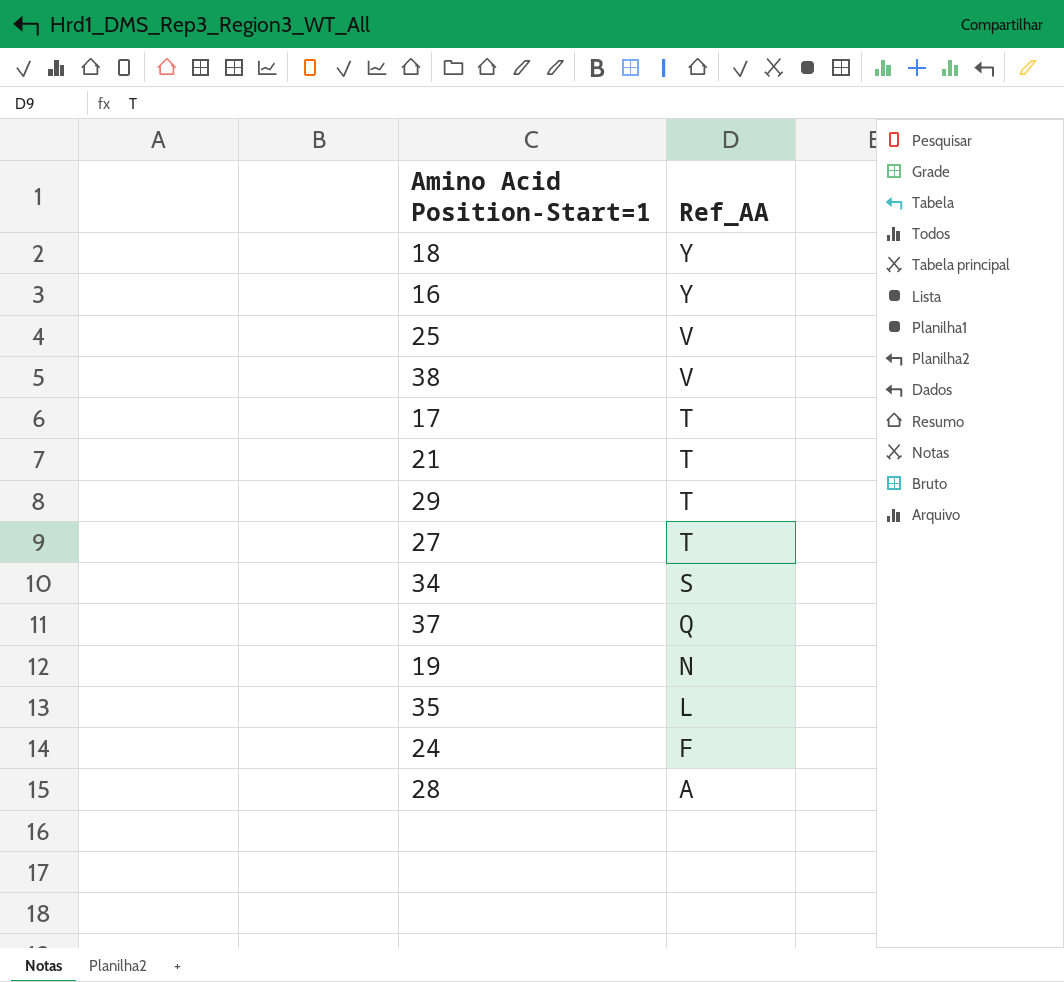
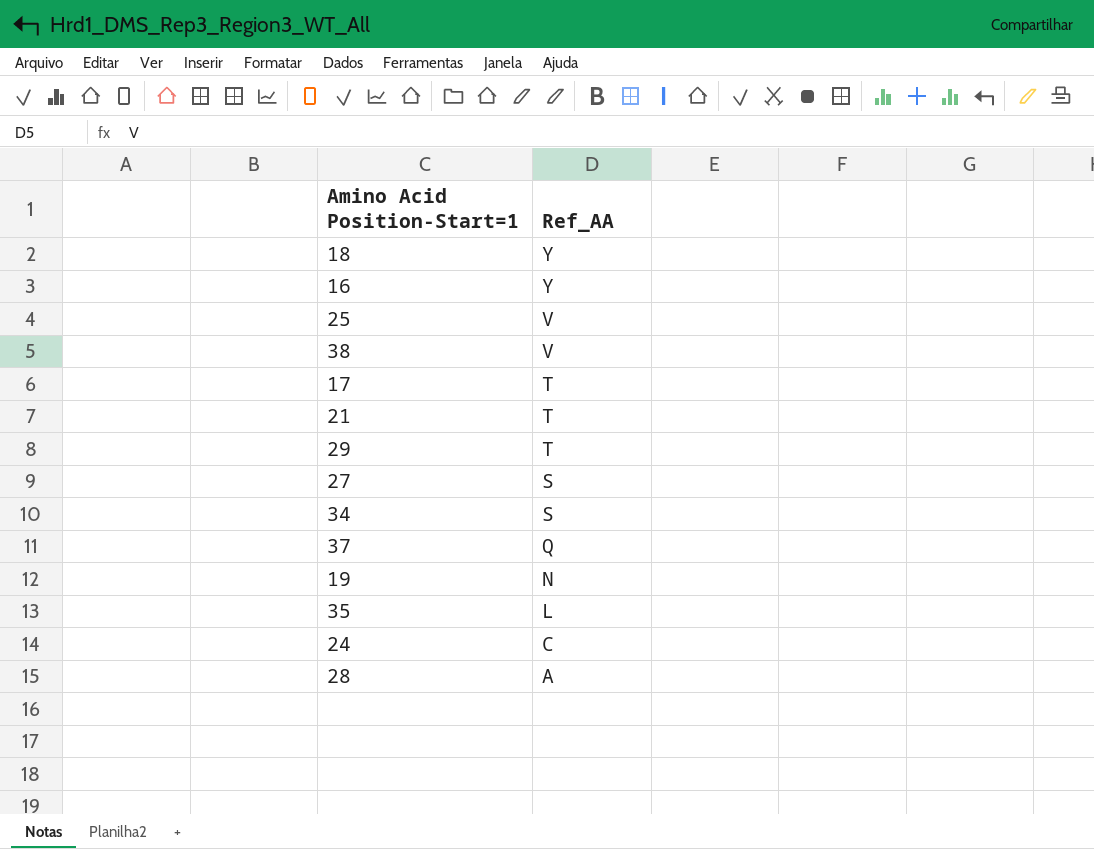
27 | Ref_AA: T -> S
24 | Ref_AA: F -> C

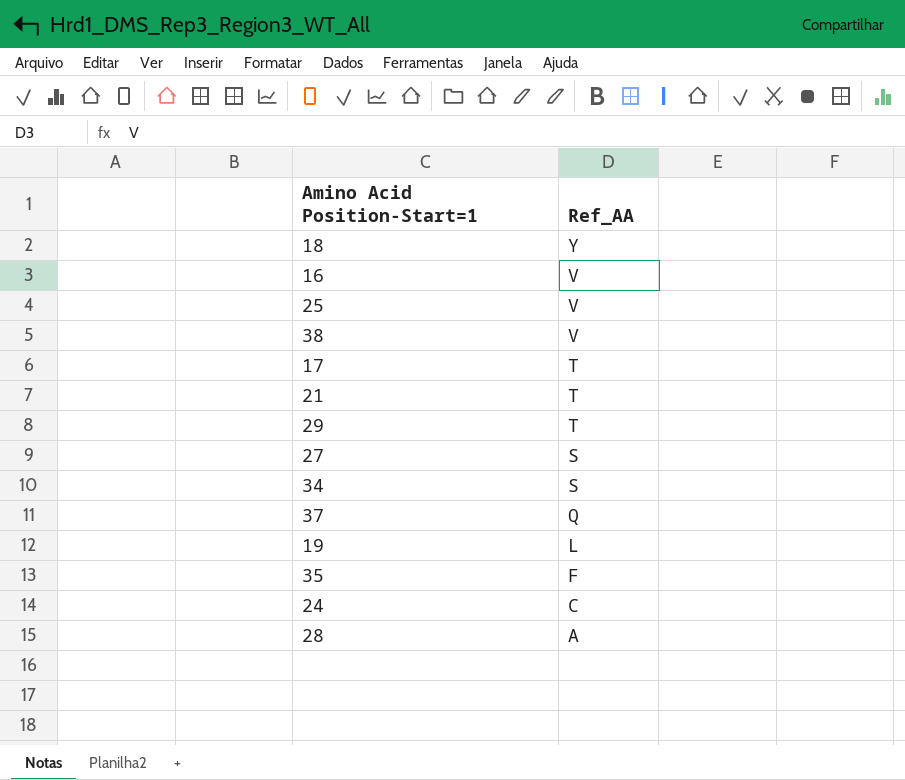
16 | Ref_AA: Y -> V
19 | Ref_AA: N -> L
35 | Ref_AA: L -> F

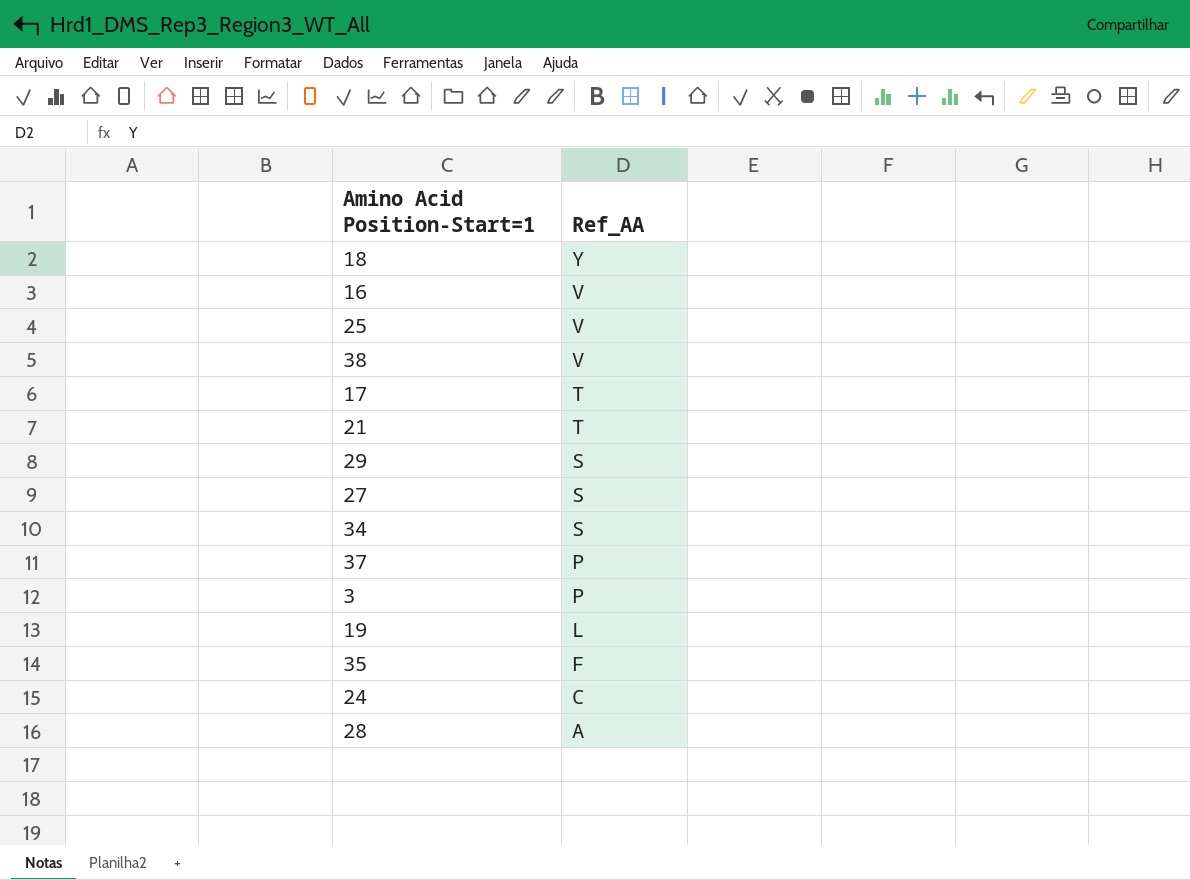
29 | Ref_AA: T -> S
37 | Ref_AA: Q -> P
row 3: none -> P

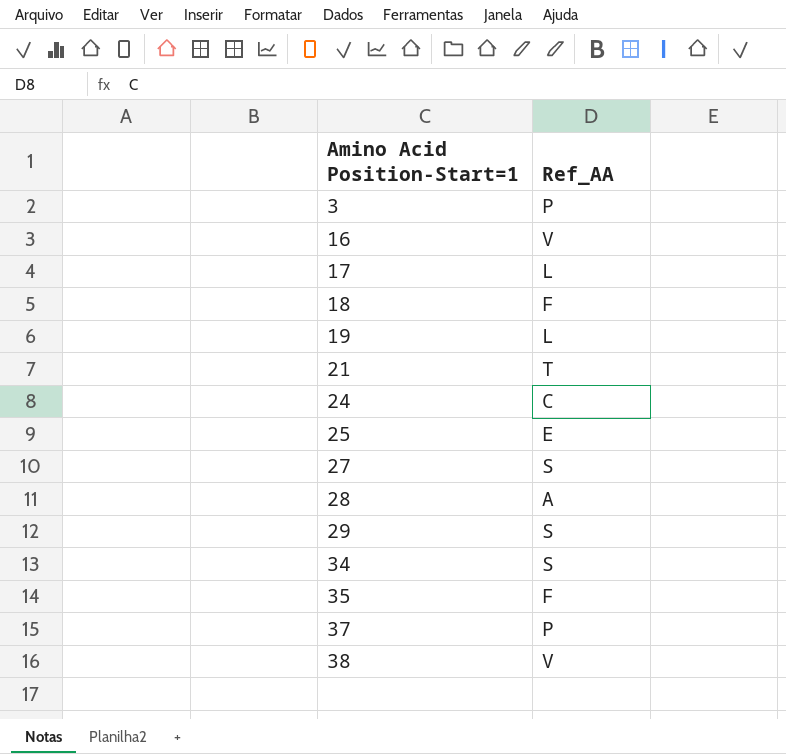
row order: Ref_AA descending -> Amino Acid Position-Start=1 ascending
17 | Ref_AA: T -> L
18 | Ref_AA: Y -> F
25 | Ref_AA: V -> E

